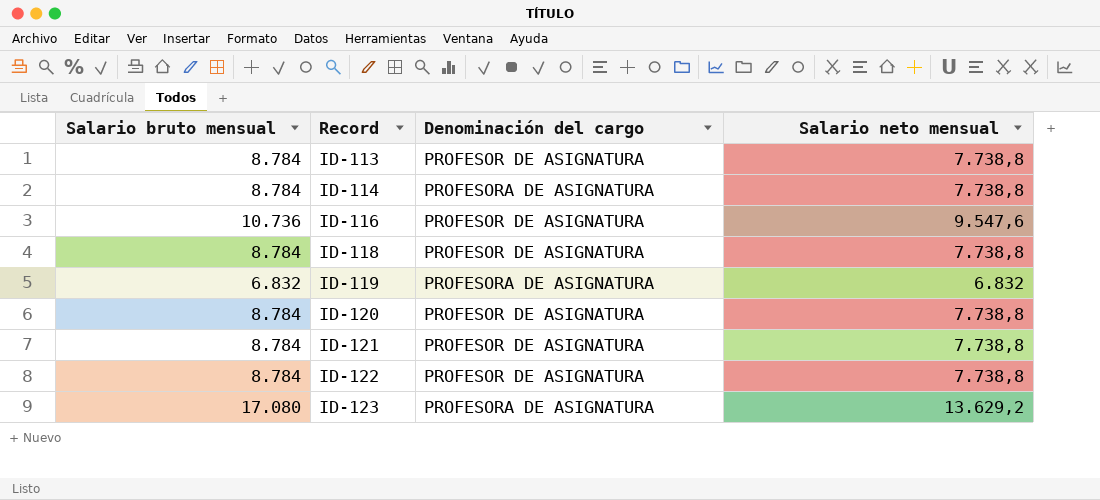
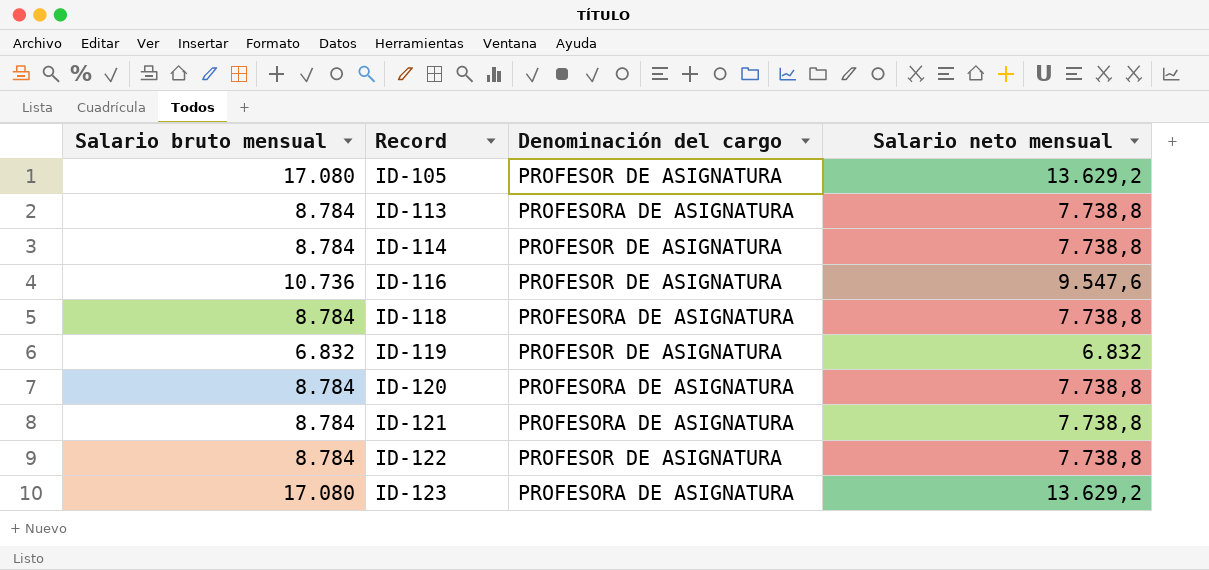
row ID-105: none -> 17.080 | PROFESOR DE ASIGNATURA | 13.629,2
ID-113 | Denominación del cargo: PROFESOR DE ASIGNATURA -> PROFESORA DE ASIGNATURA
ID-114 | Denominación del cargo: PROFESORA DE ASIGNATURA -> PROFESOR DE ASIGNATURA
ID-118 | Denominación del cargo: PROFESOR DE ASIGNATURA -> PROFESORA DE ASIGNATURA
ID-119 | Denominación del cargo: PROFESORA DE ASIGNATURA -> PROFESOR DE ASIGNATURA
ID-120 | Denominación del cargo: PROFESOR DE ASIGNATURA -> PROFESORA DE ASIGNATURA
ID-121 | Denominación del cargo: PROFESOR DE ASIGNATURA -> PROFESORA DE ASIGNATURA

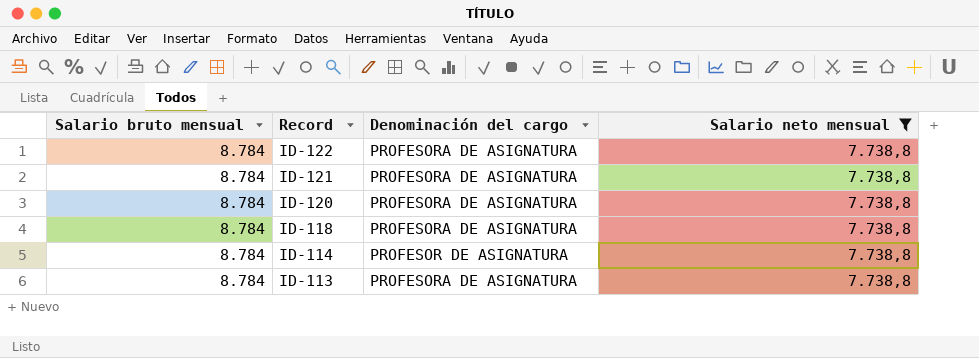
filter: none -> Salario neto mensual = 7.738,8
row order: Record ascending -> Record descending
ID-122 | Denominación del cargo: PROFESOR DE ASIGNATURA -> PROFESORA DE ASIGNATURA

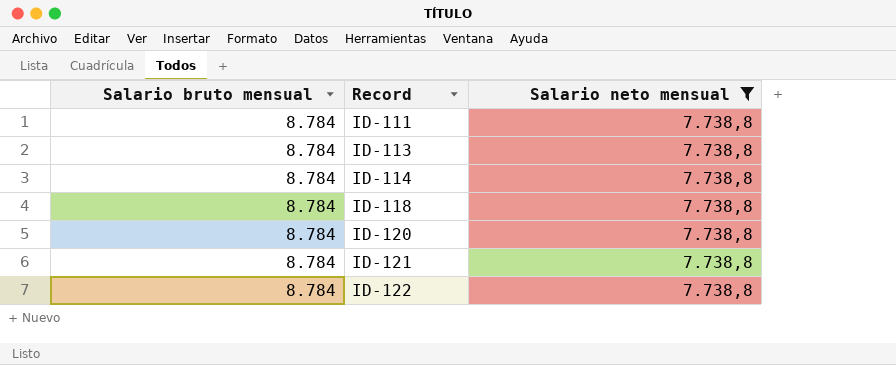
row order: Record descending -> Record ascending
column Denominación del cargo | position: 3 -> none
row ID-111: none -> 8.784 | 7.738,8

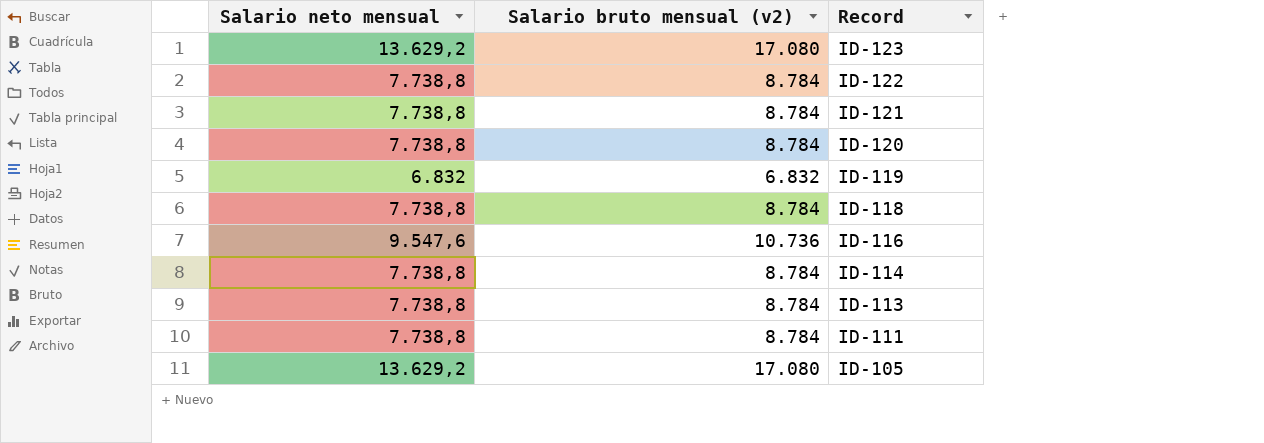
filter: Salario neto mensual = 7.738,8 -> none
row order: Record ascending -> Record descending
column Salario neto mensual | position: 3 -> 1
column name: Salario bruto mensual -> Salario bruto mensual (v2)

